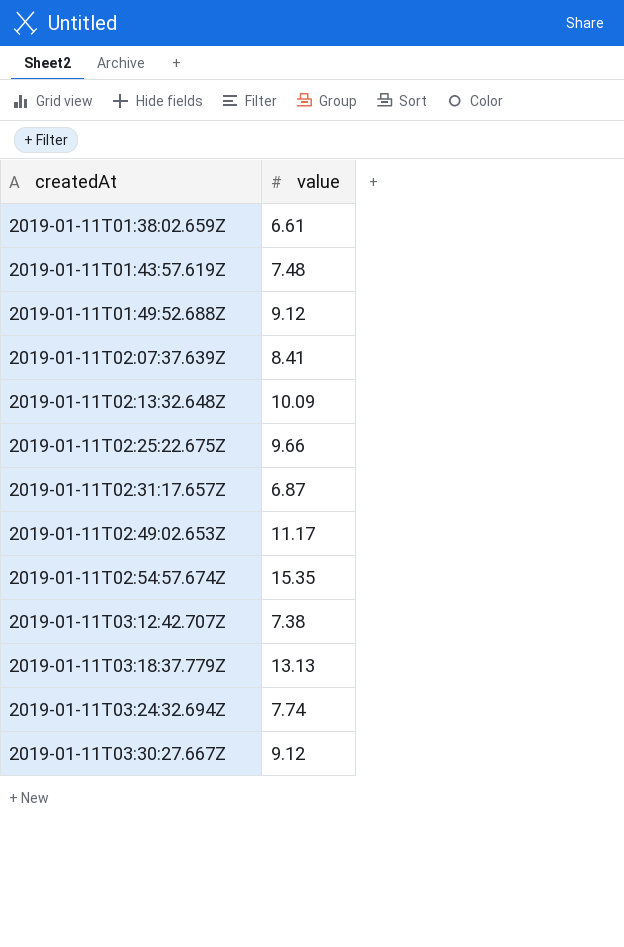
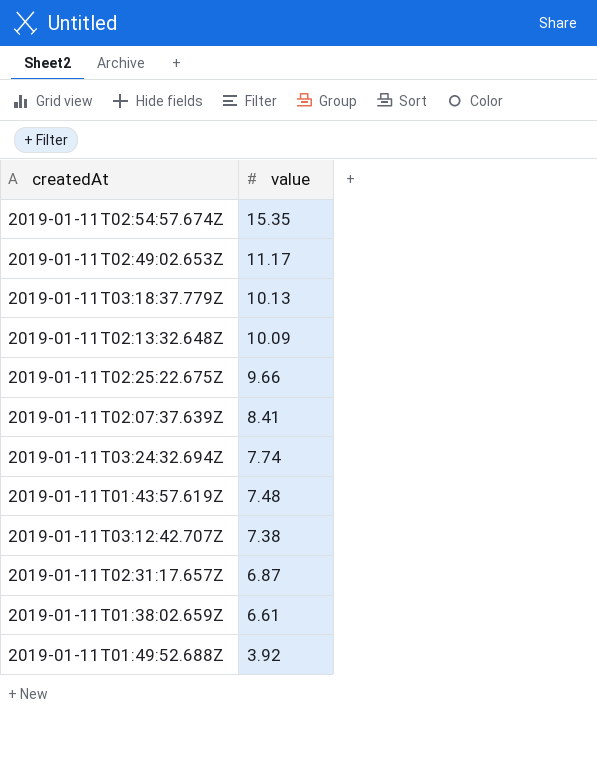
row order: createdAt ascending -> value descending
row 2019-01-11T03:30:27.667Z: 9.12 -> none
2019-01-11T03:18:37.779Z | value: 13.13 -> 10.13
2019-01-11T01:49:52.688Z | value: 9.12 -> 3.92

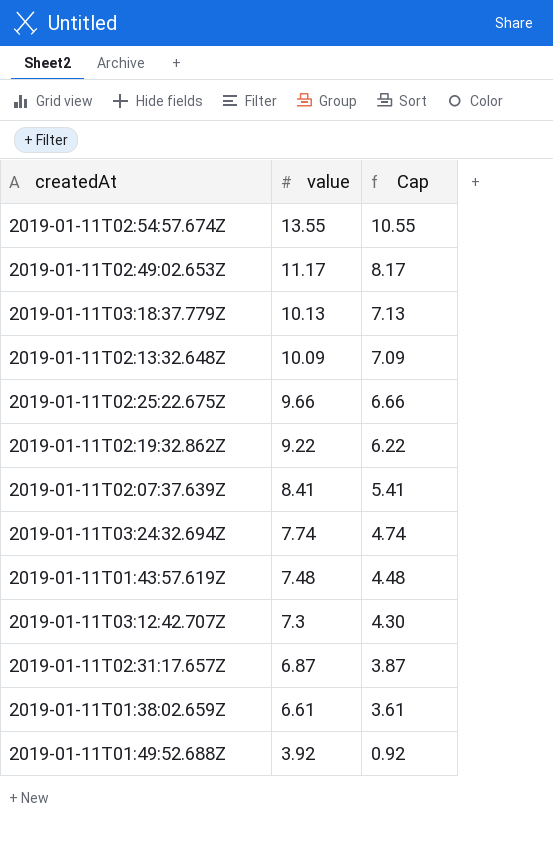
column Cap | formula: none -> [value] - 3
2019-01-11T02:54:57.674Z | value: 15.35 -> 13.55
row 2019-01-11T02:19:32.862Z: none -> 9.22 | 6.22
2019-01-11T03:12:42.707Z | value: 7.38 -> 7.3

